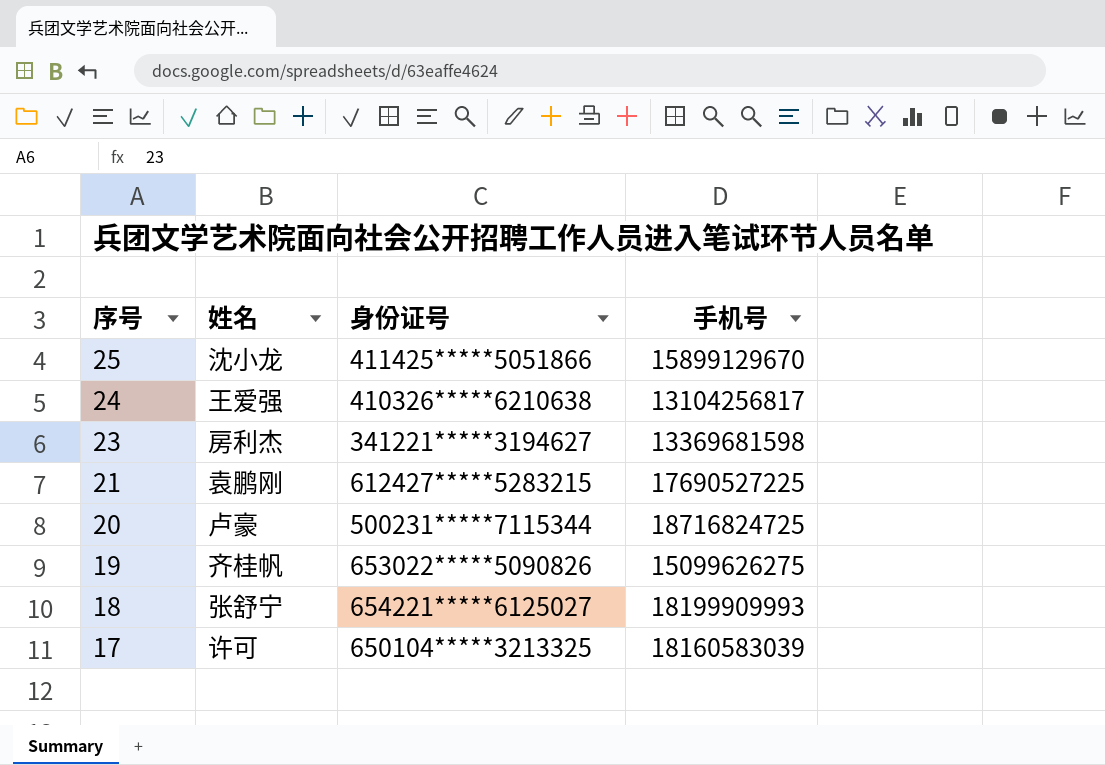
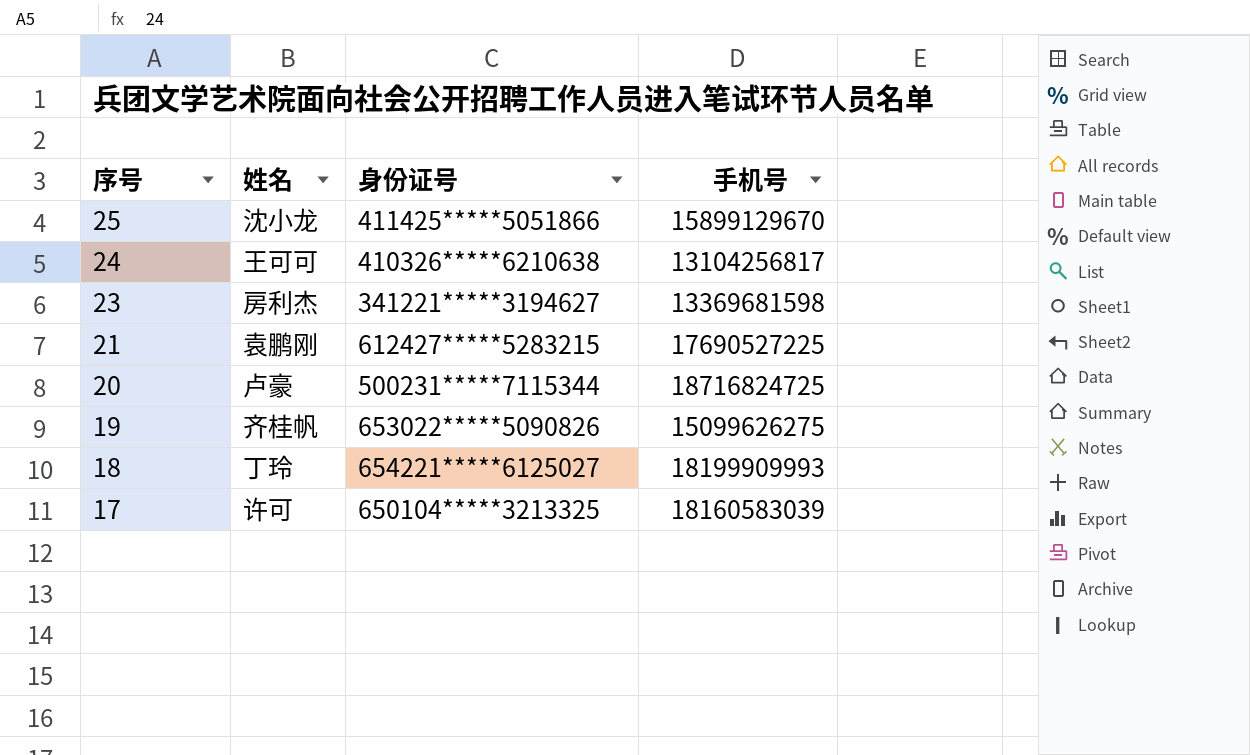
24 | 姓名: 王爱强 -> 王可可
18 | 姓名: 张舒宁 -> 丁玲

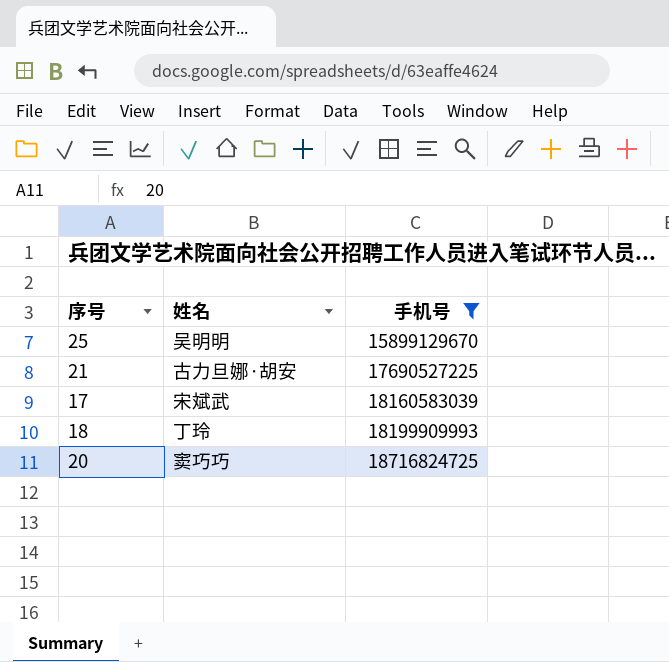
filter: none -> 手机号 >= 15899129670
row order: 序号 descending -> 手机号 ascending
column 身份证号 | position: 3 -> none
25 | 姓名: 沈小龙 -> 吴明明
21 | 姓名: 袁鹏刚 -> 古力旦娜·胡安
17 | 姓名: 许可 -> 宋斌武
20 | 姓名: 卢豪 -> 窦巧巧

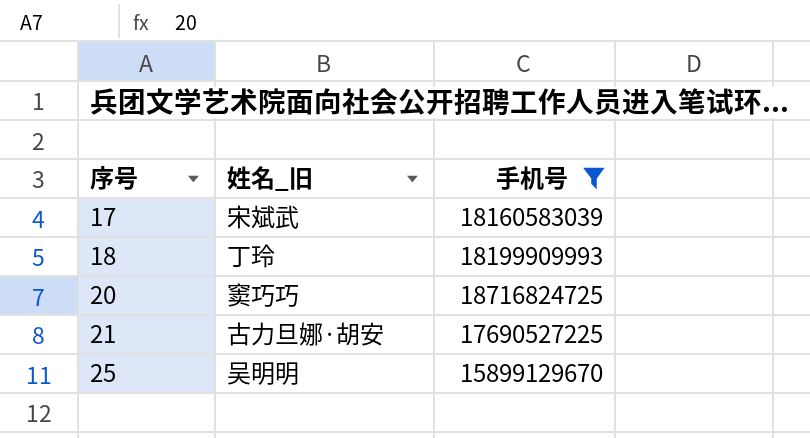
row order: 手机号 ascending -> 序号 ascending
column name: 姓名 -> 姓名_旧

